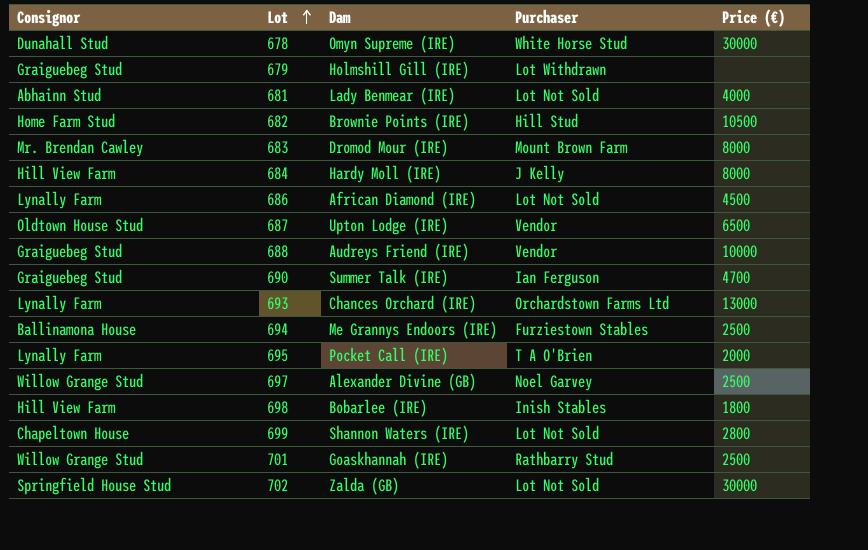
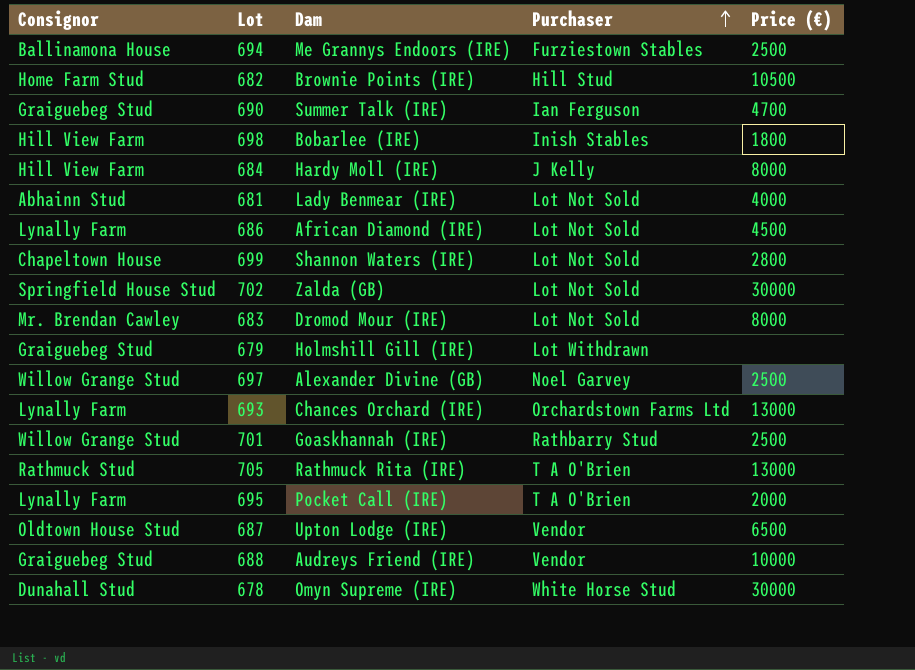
row order: Lot ascending -> Purchaser ascending
683 | Purchaser: Mount Brown Farm -> Lot Not Sold
row 705: none -> Rathmuck Stud | Rathmuck Rita (IRE) | T A O'Brien | 13000

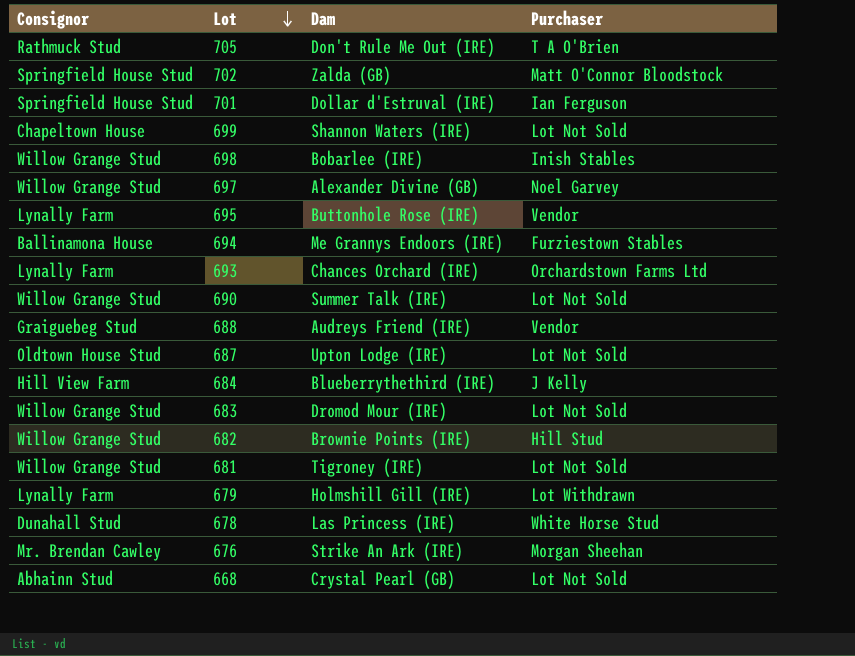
row order: Purchaser ascending -> Lot descending
column Price (€) | position: 5 -> none
row 686: Lynally Farm | African Diamond (IRE) | Lot Not Sold | 4500 -> none
705 | Dam: Rathmuck Rita (IRE) -> Don't Rule Me Out (IRE)
702 | Purchaser: Lot Not Sold -> Matt O'Connor Bloodstock
701 | Consignor: Willow Grange Stud -> Springfield House Stud
701 | Dam: Goaskhannah (IRE) -> Dollar d'Estruval (IRE)
701 | Purchaser: Rathbarry Stud -> Ian Ferguson
698 | Consignor: Hill View Farm -> Willow Grange Stud
695 | Dam: Pocket Call (IRE) -> Buttonhole Rose (IRE)
695 | Purchaser: T A O'Brien -> Vendor
690 | Consignor: Graiguebeg Stud -> Willow Grange Stud
690 | Purchaser: Ian Ferguson -> Lot Not Sold
687 | Purchaser: Vendor -> Lot Not Sold
684 | Dam: Hardy Moll (IRE) -> Blueberrythethird (IRE)
683 | Consignor: Mr. Brendan Cawley -> Willow Grange Stud
682 | Consignor: Home Farm Stud -> Willow Grange Stud
681 | Consignor: Abhainn Stud -> Willow Grange Stud
681 | Dam: Lady Benmear (IRE) -> Tigroney (IRE)
679 | Consignor: Graiguebeg Stud -> Lynally Farm
678 | Dam: Omyn Supreme (IRE) -> Las Princess (IRE)
row 676: none -> Mr. Brendan Cawley | Strike An Ark (IRE) | Morgan Sheehan
row 668: none -> Abhainn Stud | Crystal Pearl (GB) | Lot Not Sold

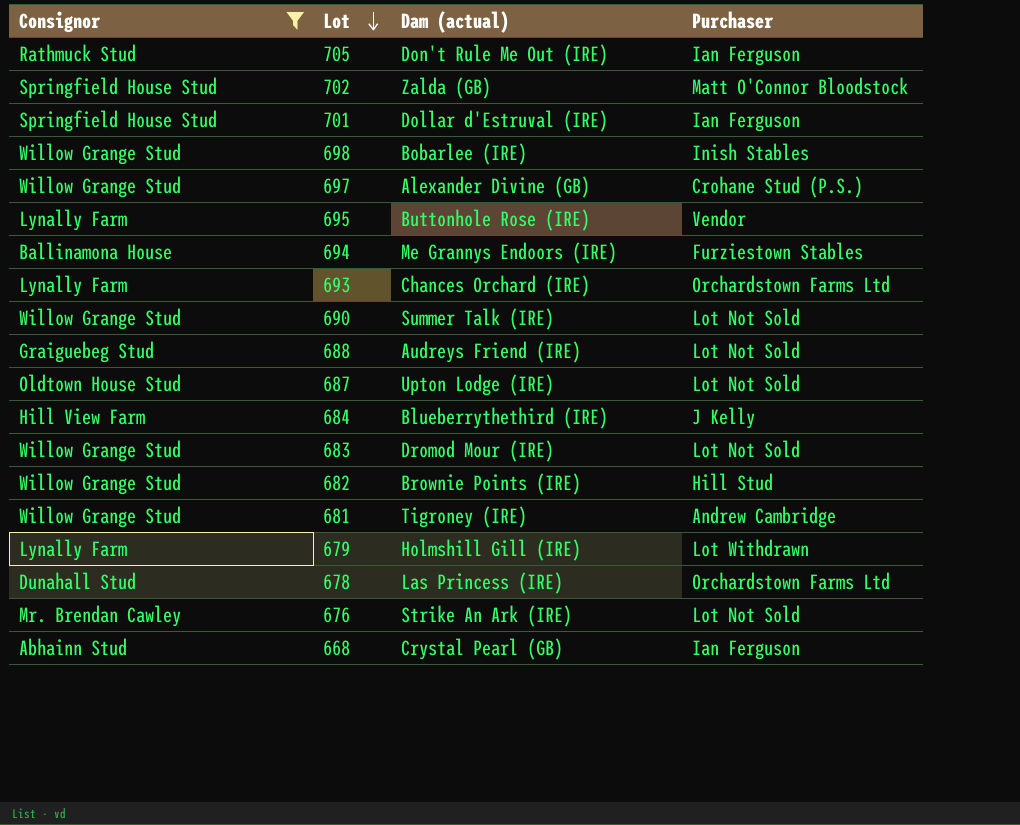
filter: none -> Consignor != Chapeltown House
column name: Dam -> Dam (actual)
705 | Purchaser: T A O'Brien -> Ian Ferguson
697 | Purchaser: Noel Garvey -> Crohane Stud (P.S.)
688 | Purchaser: Vendor -> Lot Not Sold
681 | Purchaser: Lot Not Sold -> Andrew Cambridge
678 | Purchaser: White Horse Stud -> Orchardstown Farms Ltd
676 | Purchaser: Morgan Sheehan -> Lot Not Sold
668 | Purchaser: Lot Not Sold -> Ian Ferguson

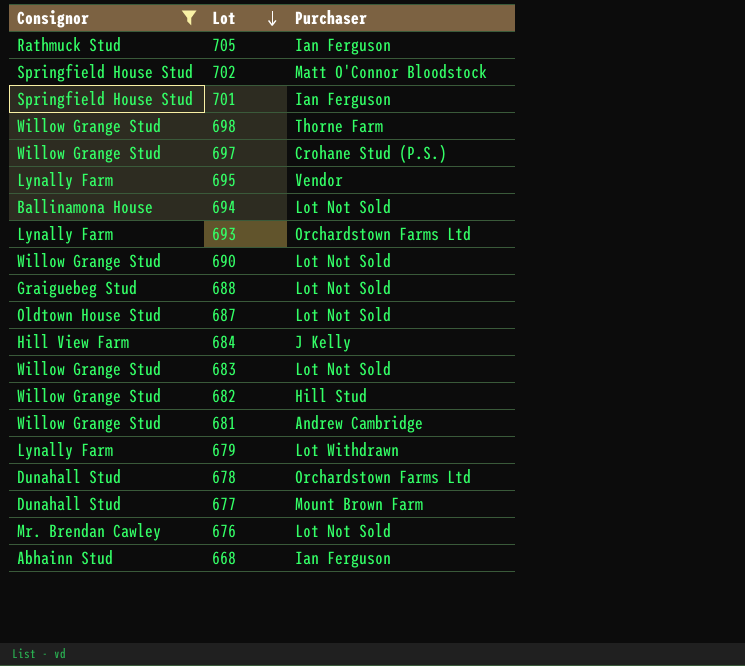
column Dam (actual) | position: 3 -> none
698 | Purchaser: Inish Stables -> Thorne Farm
694 | Purchaser: Furziestown Stables -> Lot Not Sold
row 677: none -> Dunahall Stud | Mount Brown Farm

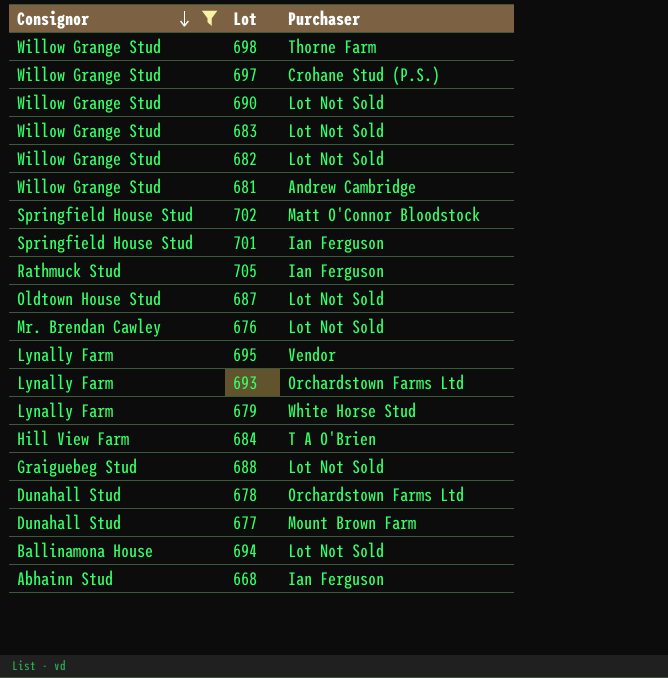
row order: Lot descending -> Consignor descending
682 | Purchaser: Hill Stud -> Lot Not Sold
679 | Purchaser: Lot Withdrawn -> White Horse Stud
684 | Purchaser: J Kelly -> T A O'Brien

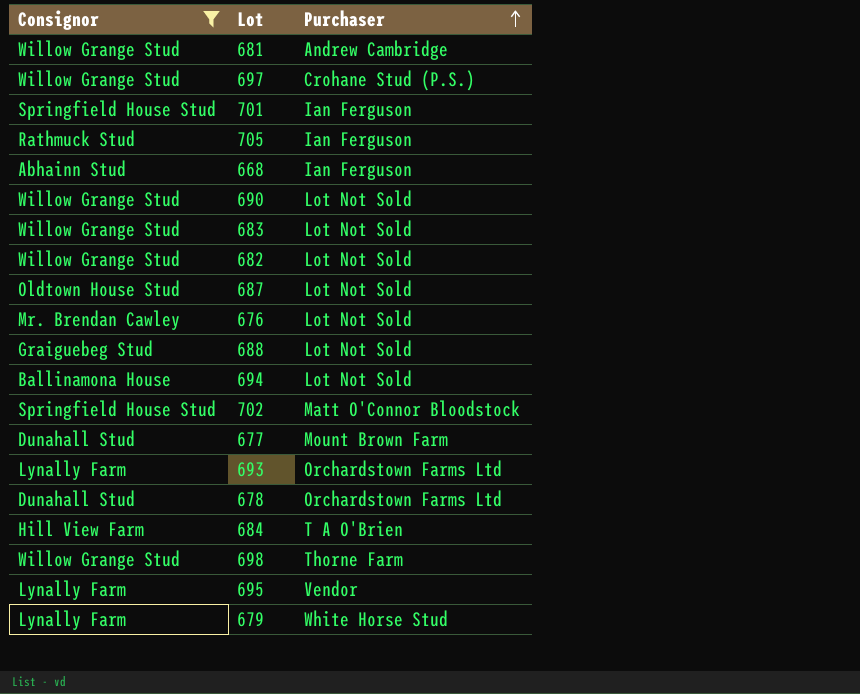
row order: Consignor descending -> Purchaser ascending

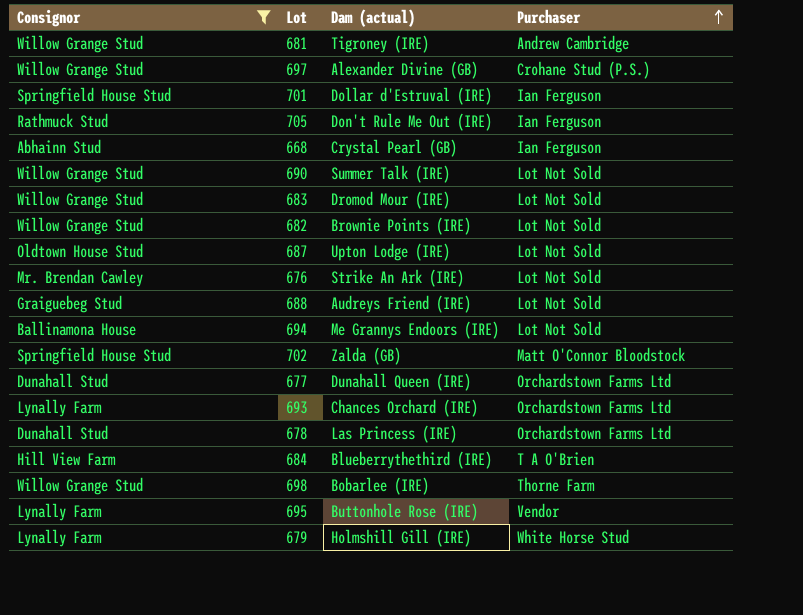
column Dam (actual) | position: none -> 3
677 | Purchaser: Mount Brown Farm -> Orchardstown Farms Ltd

